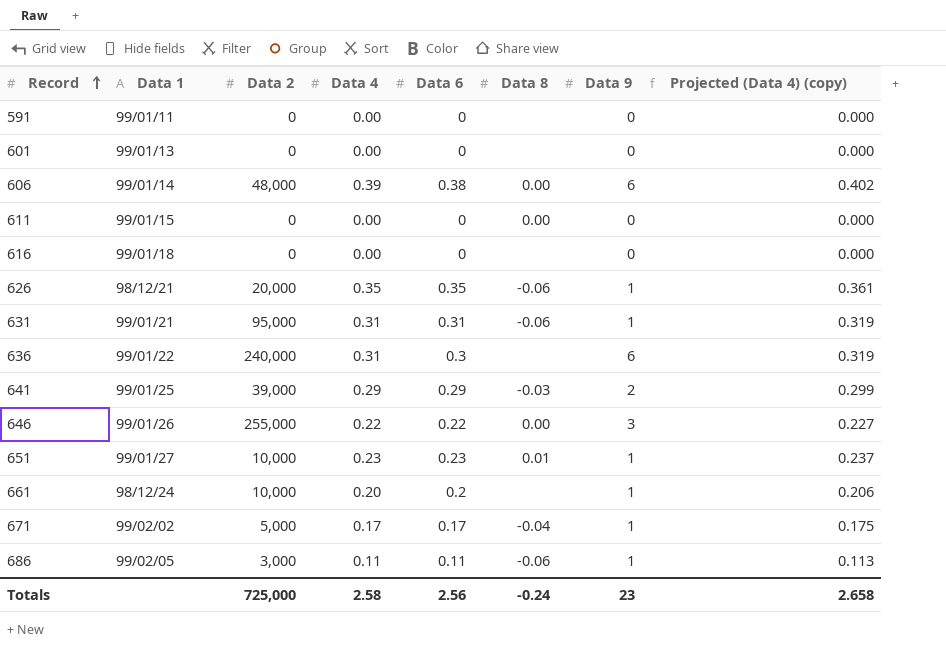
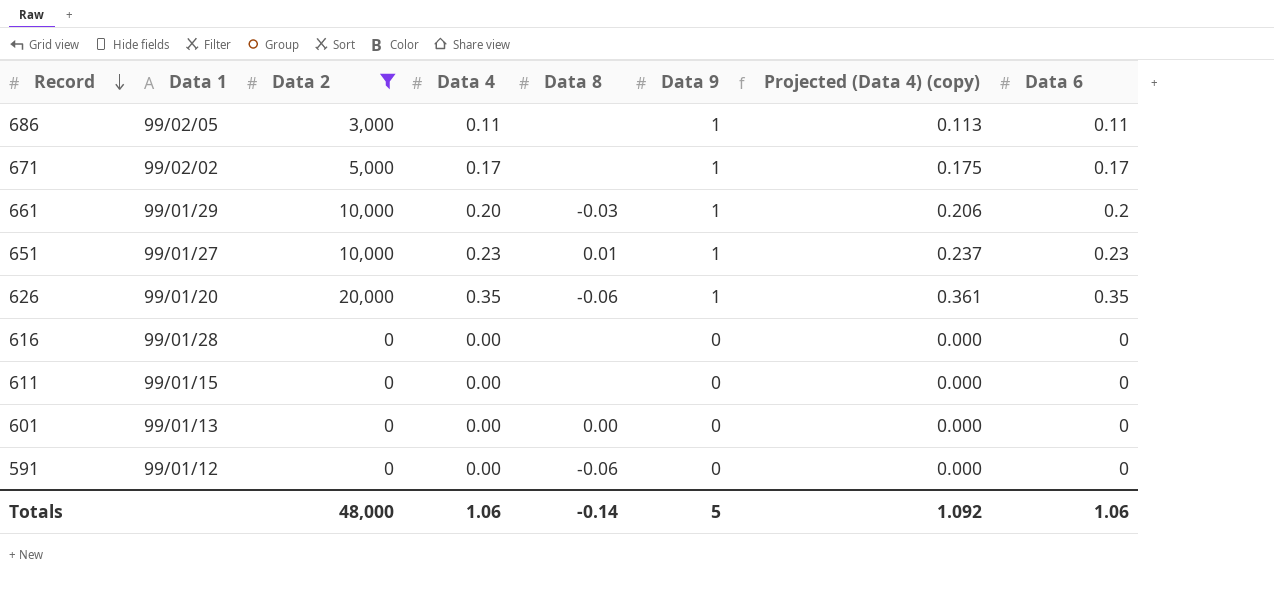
filter: none -> Data 2 <= 20,000
row order: Record ascending -> Record descending
column Data 6 | position: 5 -> 8
686 | Data 8: -0.06 -> none
671 | Data 8: -0.04 -> none
661 | Data 1: 98/12/24 -> 99/01/29
661 | Data 8: none -> -0.03
626 | Data 1: 98/12/21 -> 99/01/20
616 | Data 1: 99/01/18 -> 99/01/28
611 | Data 8: 0.00 -> none
601 | Data 8: none -> 0.00
591 | Data 1: 99/01/11 -> 99/01/12
591 | Data 8: none -> -0.06
Totals | Data 2: 725,000 -> 48,000
Totals | Data 4: 2.58 -> 1.06
Totals | Data 8: -0.24 -> -0.14
Totals | Data 9: 23 -> 5
Totals | Projected (Data 4) (copy): 2.658 -> 1.092
Totals | Data 6: 2.56 -> 1.06

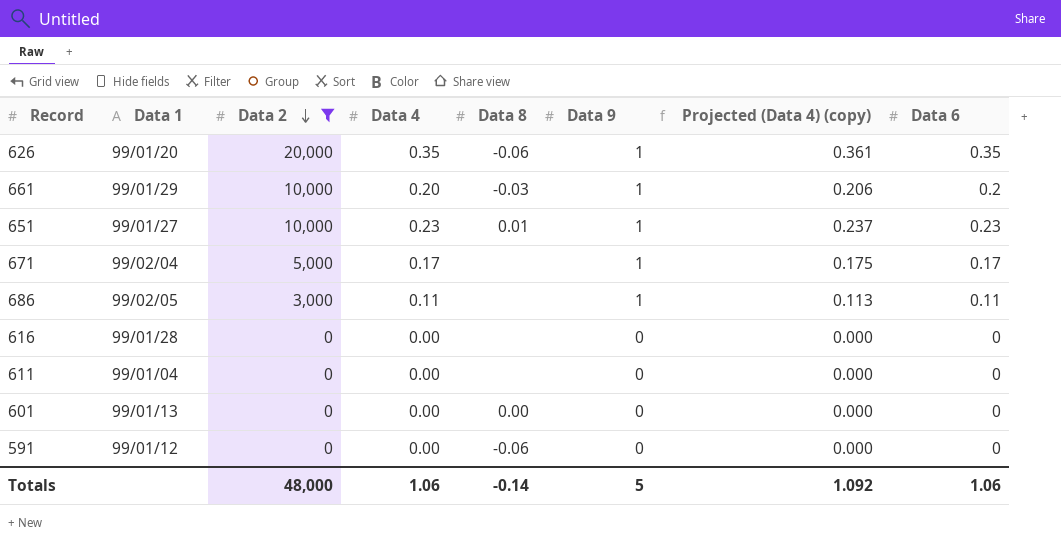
row order: Record descending -> Data 2 descending
671 | Data 1: 99/02/02 -> 99/02/04
611 | Data 1: 99/01/15 -> 99/01/04

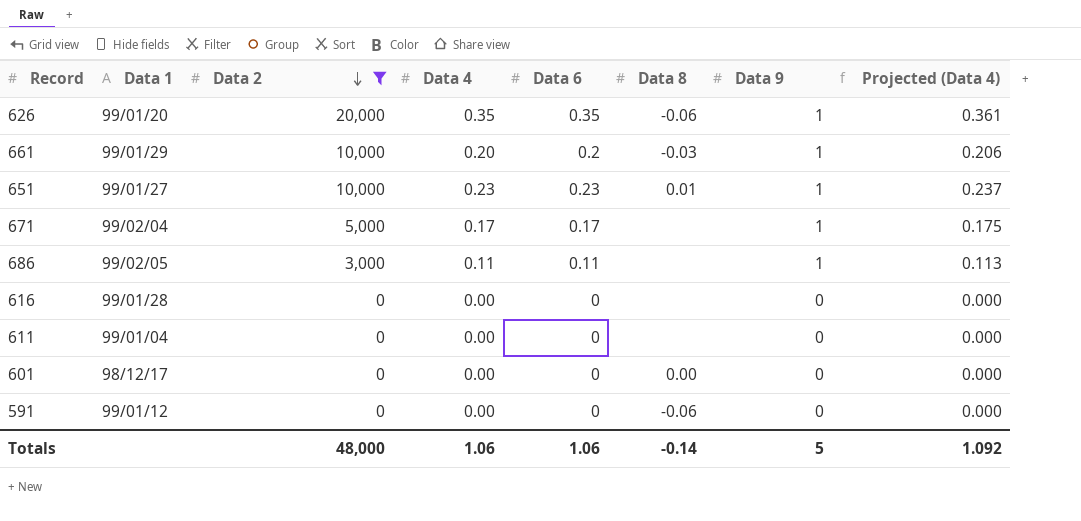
column Data 6 | position: 8 -> 5
column name: Projected (Data 4) (copy) -> Projected (Data 4)
601 | Data 1: 99/01/13 -> 98/12/17

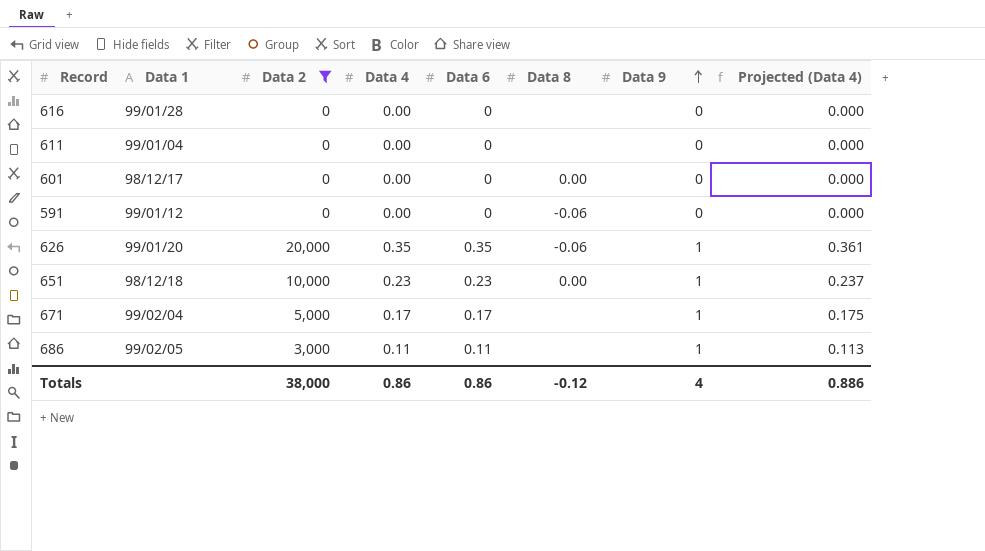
row order: Data 2 descending -> Data 9 ascending
row 661: 99/01/29 | 10,000 | 0.20 | 0.2 | -0.03 | 1 | 0.206 -> none
651 | Data 1: 99/01/27 -> 98/12/18
651 | Data 8: 0.01 -> 0.00
Totals | Data 2: 48,000 -> 38,000
Totals | Data 4: 1.06 -> 0.86
Totals | Data 6: 1.06 -> 0.86
Totals | Data 8: -0.14 -> -0.12
Totals | Data 9: 5 -> 4
Totals | Projected (Data 4): 1.092 -> 0.886

